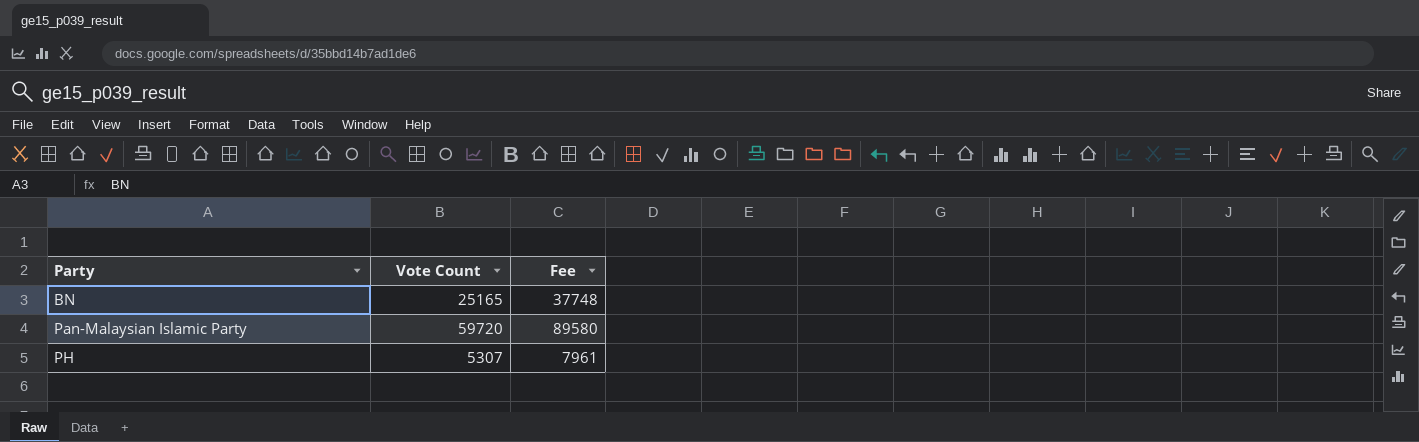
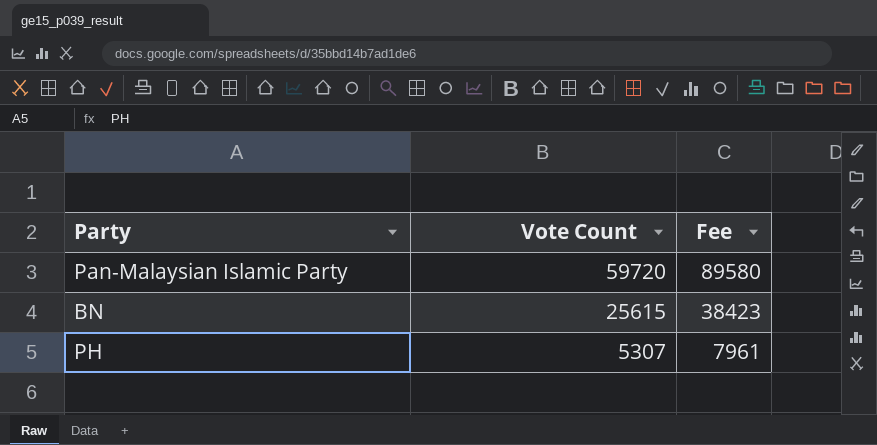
row order: Party ascending -> Vote Count descending
BN | Vote Count: 25165 -> 25615
BN | Fee: 37748 -> 38423

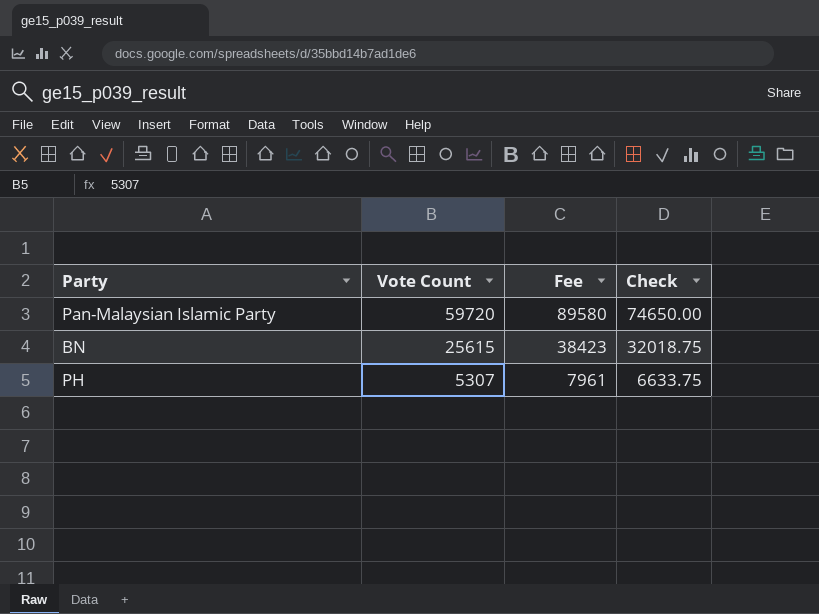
column Check | formula: none -> [Vote Count] * 1.25

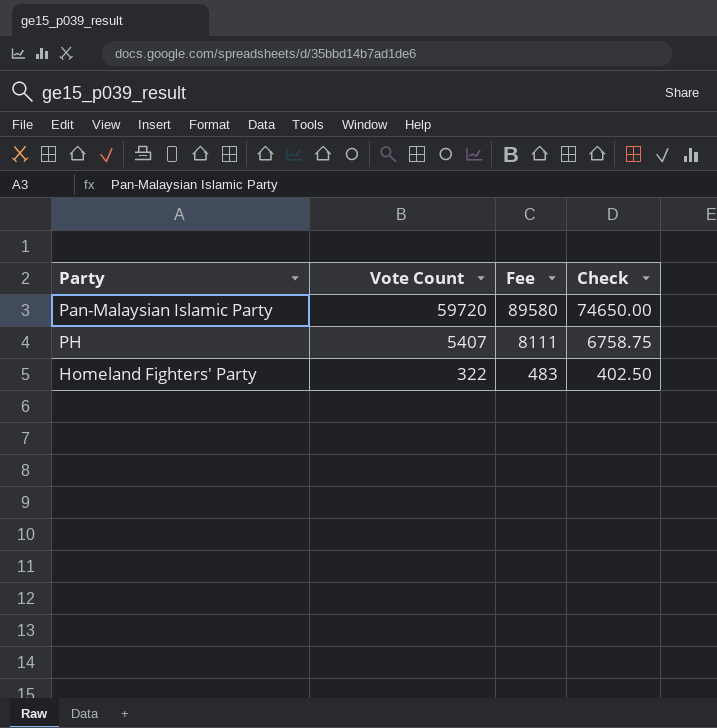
row BN: 25615 | 38423 | 32018.75 -> none
PH | Vote Count: 5307 -> 5407
PH | Fee: 7961 -> 8111
PH | Check: 6633.75 -> 6758.75
row Homeland Fighters' Party: none -> 322 | 483 | 402.50

